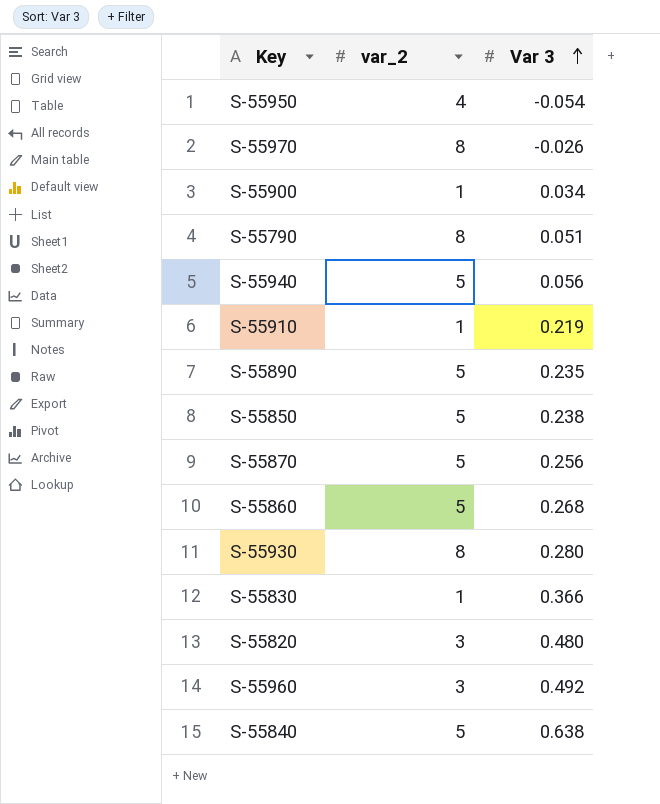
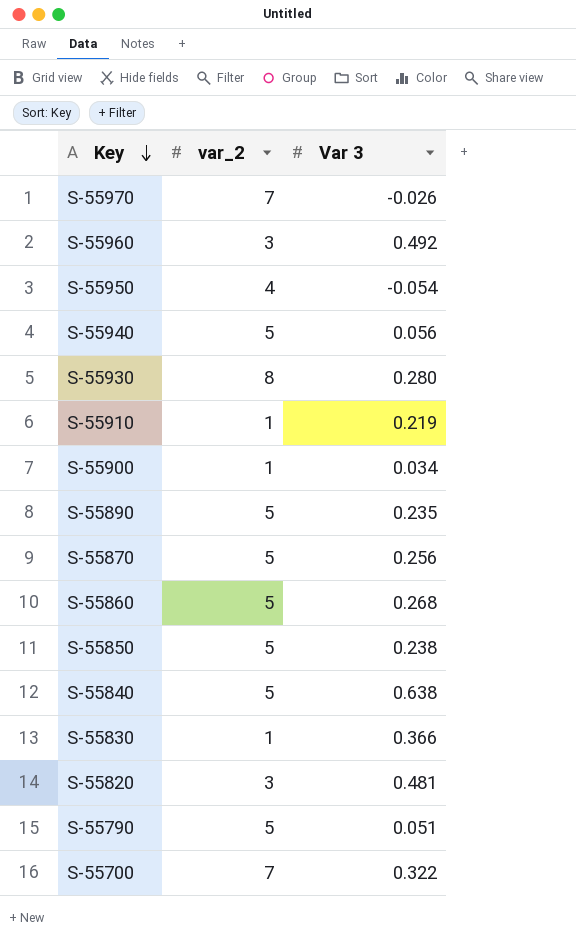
row order: Var 3 ascending -> Key descending
S-55970 | var_2: 8 -> 7
S-55820 | Var 3: 0.480 -> 0.481
S-55790 | var_2: 8 -> 5
row S-55700: none -> 7 | 0.322

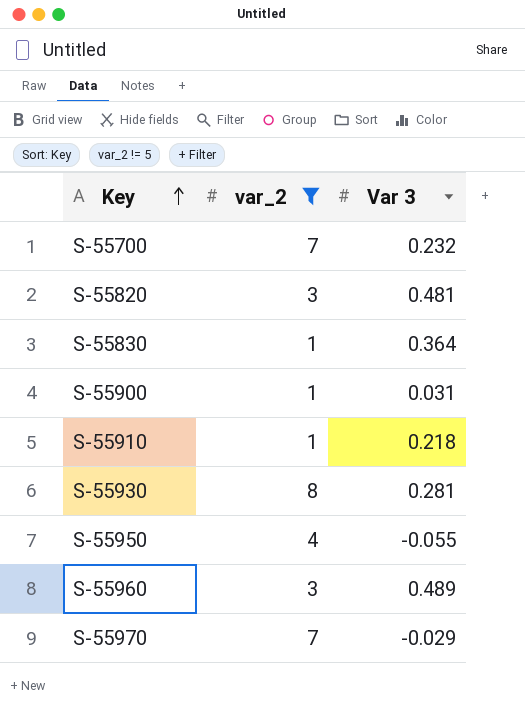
filter: none -> var_2 != 5
row order: Key descending -> Key ascending
S-55700 | Var 3: 0.322 -> 0.232
S-55830 | Var 3: 0.366 -> 0.364
S-55900 | Var 3: 0.034 -> 0.031
S-55910 | Var 3: 0.219 -> 0.218
S-55930 | Var 3: 0.280 -> 0.281
S-55950 | Var 3: -0.054 -> -0.055
S-55960 | Var 3: 0.492 -> 0.489
S-55970 | Var 3: -0.026 -> -0.029

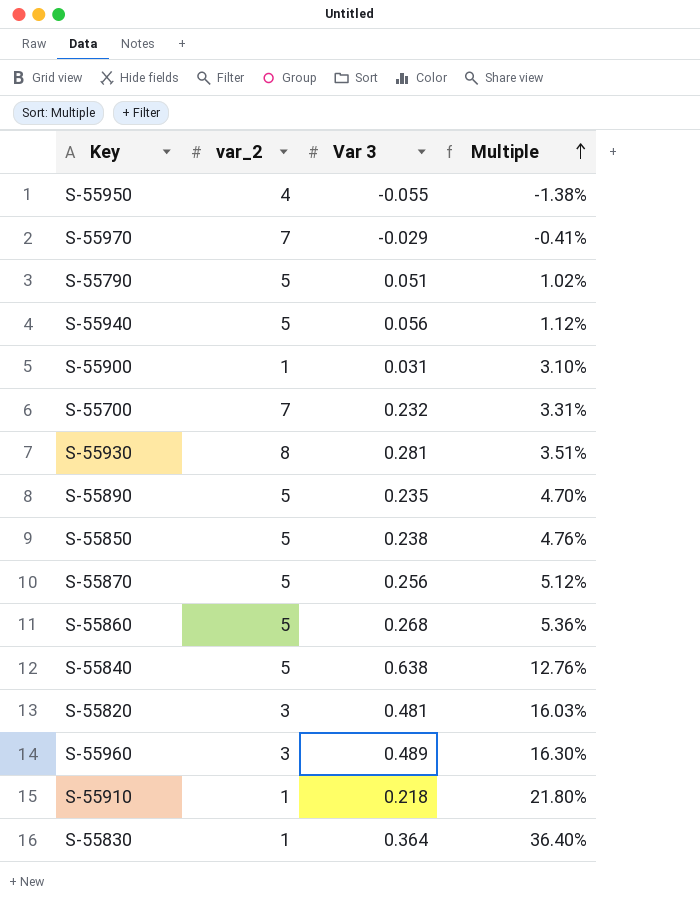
filter: var_2 != 5 -> none
row order: Key ascending -> Multiple ascending
column Multiple | formula: none -> [Var 3] / [var_2]

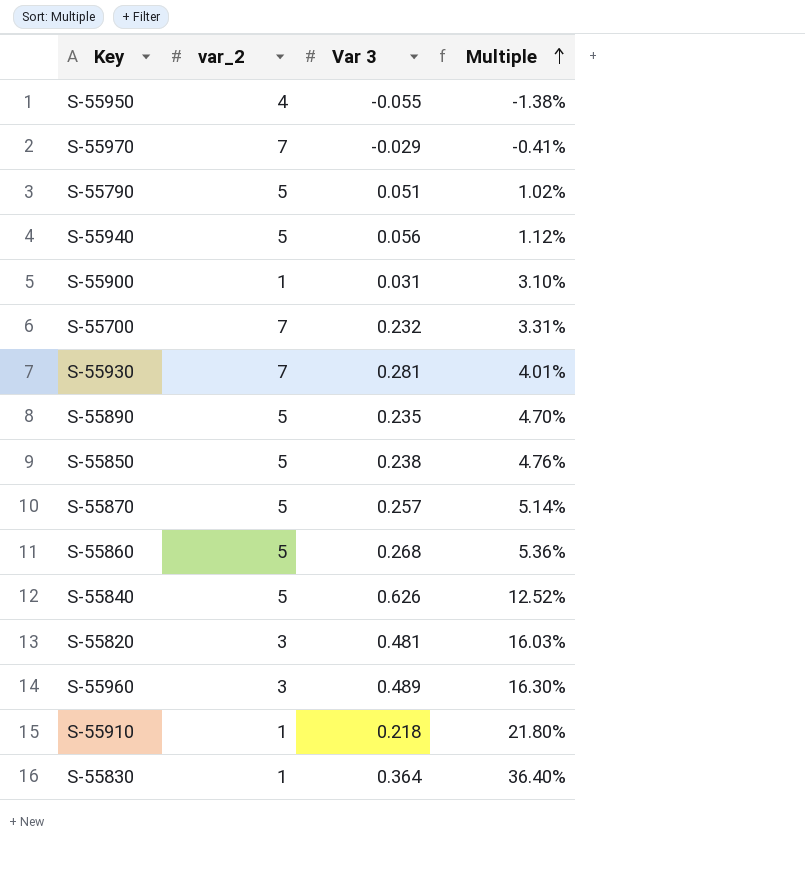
S-55930 | var_2: 8 -> 7
S-55930 | Multiple: 3.51% -> 4.01%
S-55870 | Var 3: 0.256 -> 0.257
S-55870 | Multiple: 5.12% -> 5.14%
S-55840 | Var 3: 0.638 -> 0.626
S-55840 | Multiple: 12.76% -> 12.52%

